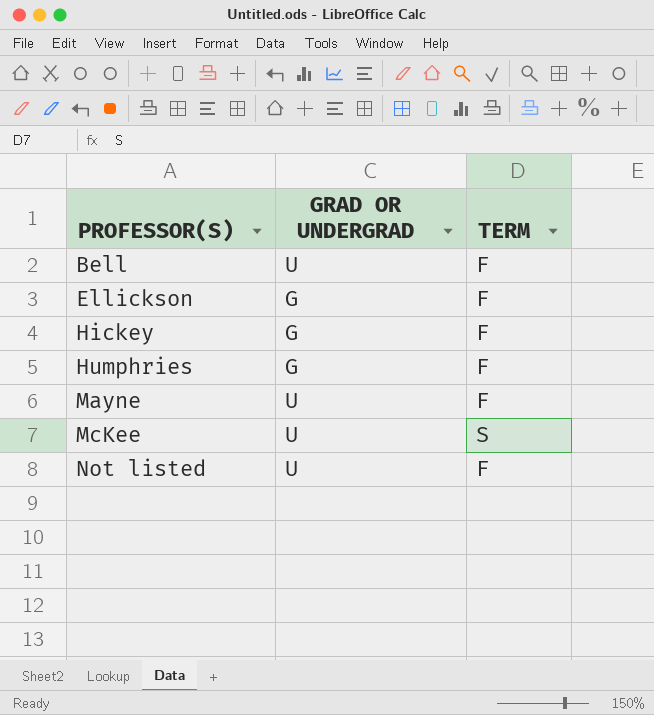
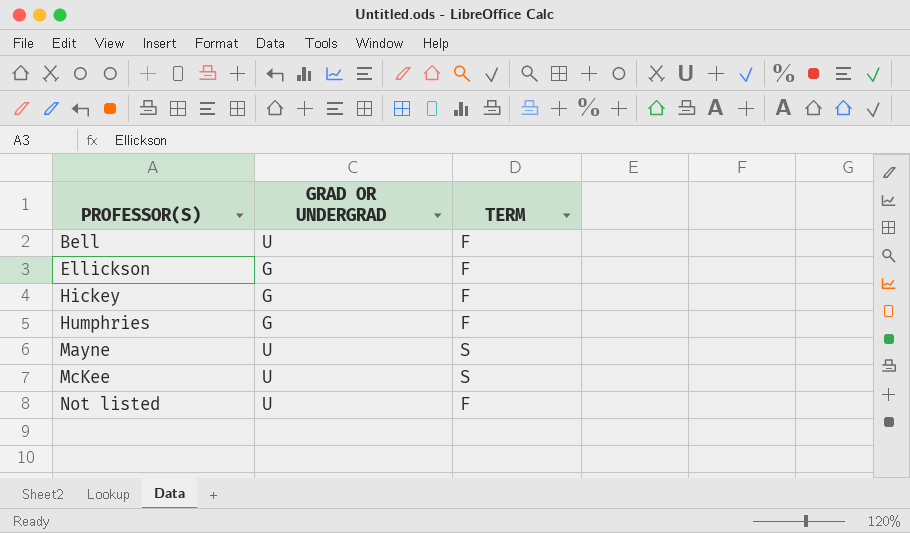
Mayne | TERM: F -> S

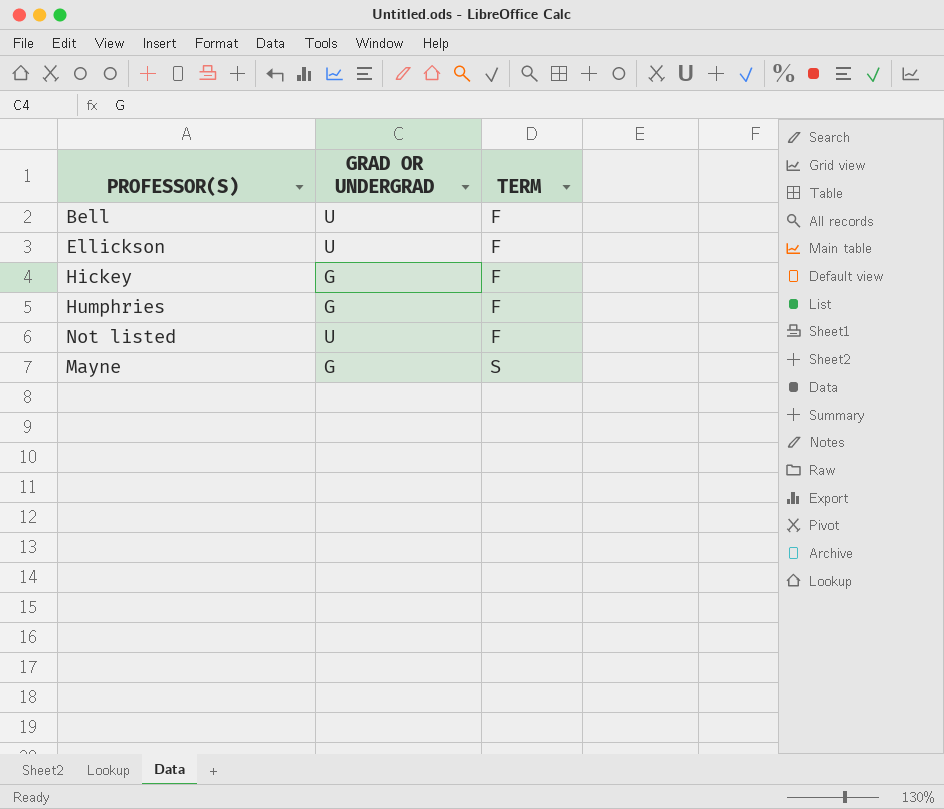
row order: PROFESSOR(S) ascending -> TERM ascending
row McKee: U | S -> none
Ellickson | GRAD OR UNDERGRAD: G -> U
Mayne | GRAD OR UNDERGRAD: U -> G

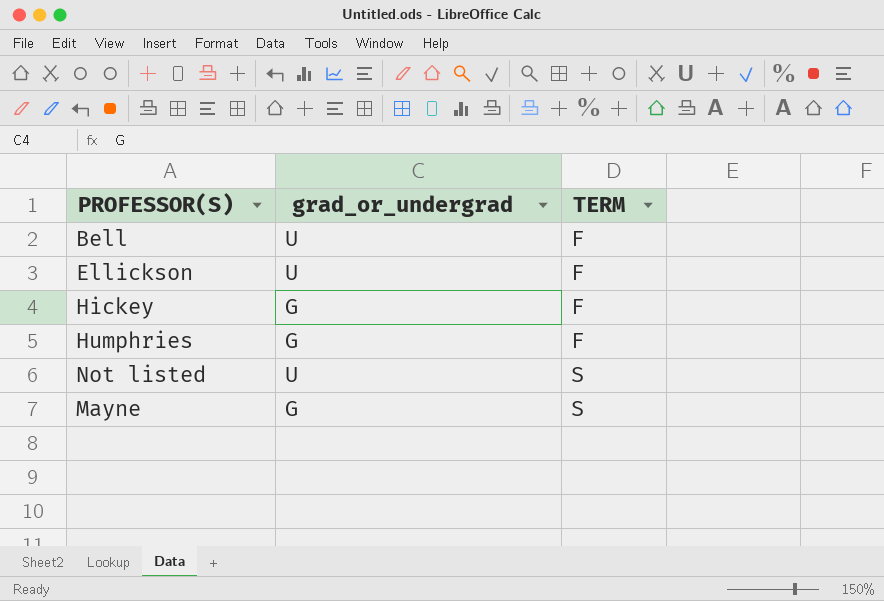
column name: GRAD OR UNDERGRAD -> grad_or_undergrad
Not listed | TERM: F -> S

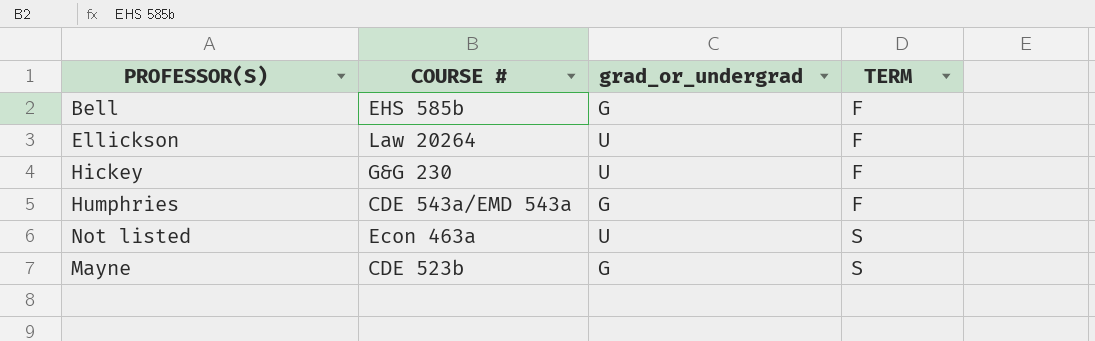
column COURSE # | position: none -> 2
Bell | grad_or_undergrad: U -> G
Hickey | grad_or_undergrad: G -> U

